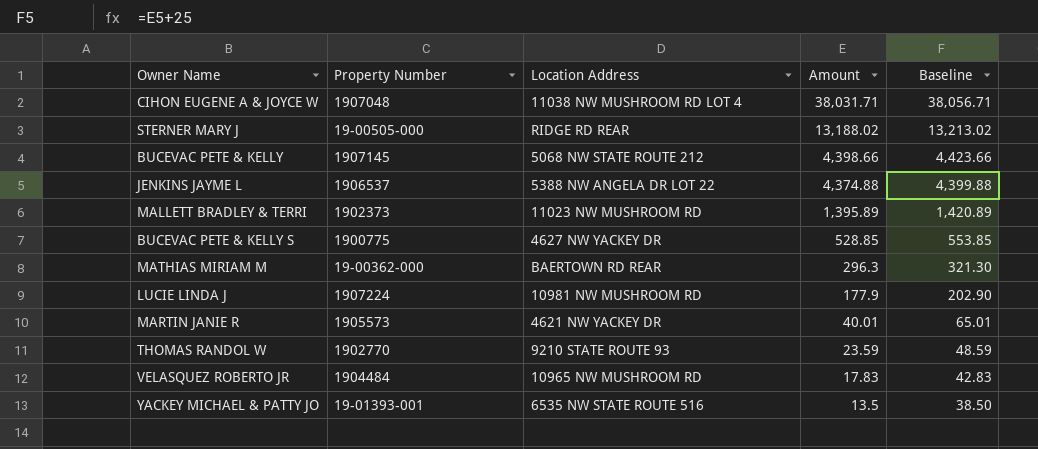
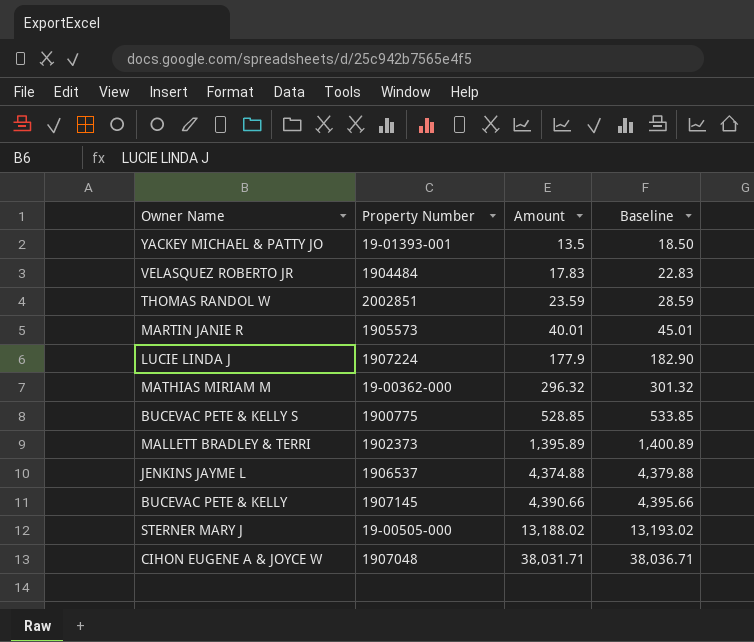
row order: Amount descending -> Amount ascending
column Location Address | position: 3 -> none
column Baseline | formula: [Amount] + 25 -> [Amount] + 5
THOMAS RANDOL W | Property Number: 1902770 -> 2002851
MATHIAS MIRIAM M | Amount: 296.3 -> 296.32
BUCEVAC PETE & KELLY | Amount: 4,398.66 -> 4,390.66

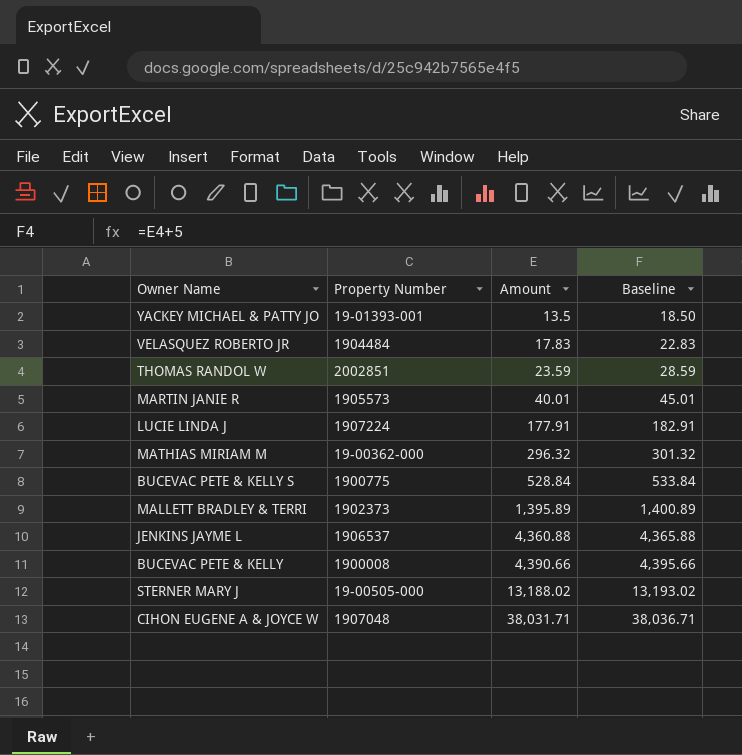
LUCIE LINDA J | Amount: 177.9 -> 177.91
LUCIE LINDA J | Baseline: 182.90 -> 182.91
BUCEVAC PETE & KELLY S | Amount: 528.85 -> 528.84
BUCEVAC PETE & KELLY S | Baseline: 533.85 -> 533.84
JENKINS JAYME L | Amount: 4,374.88 -> 4,360.88
JENKINS JAYME L | Baseline: 4,379.88 -> 4,365.88
BUCEVAC PETE & KELLY | Property Number: 1907145 -> 1900008

